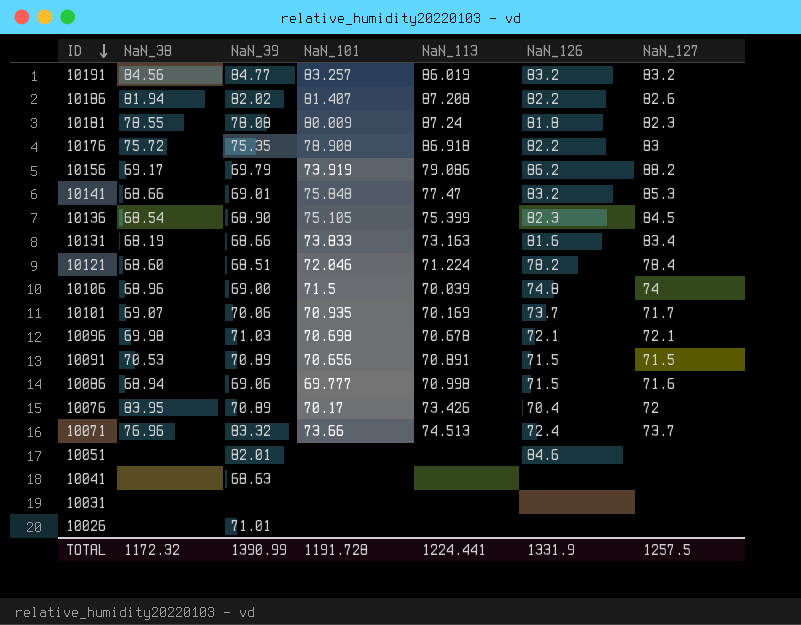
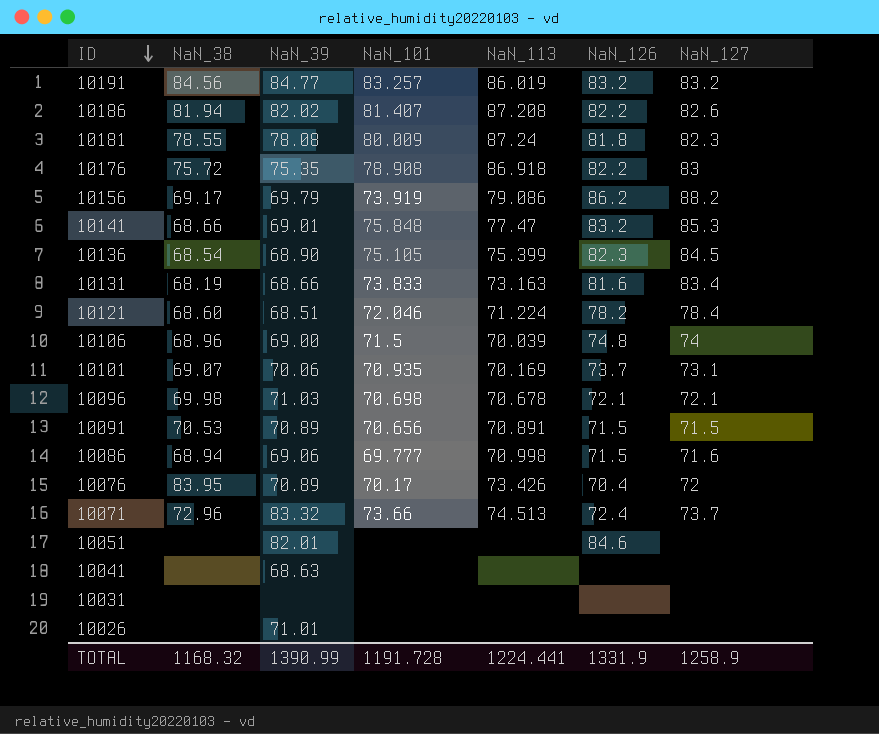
10101 | NaN_127: 71.7 -> 73.1
10071 | NaN_38: 76.96 -> 72.96
TOTAL | NaN_38: 1172.32 -> 1168.32
TOTAL | NaN_127: 1257.5 -> 1258.9

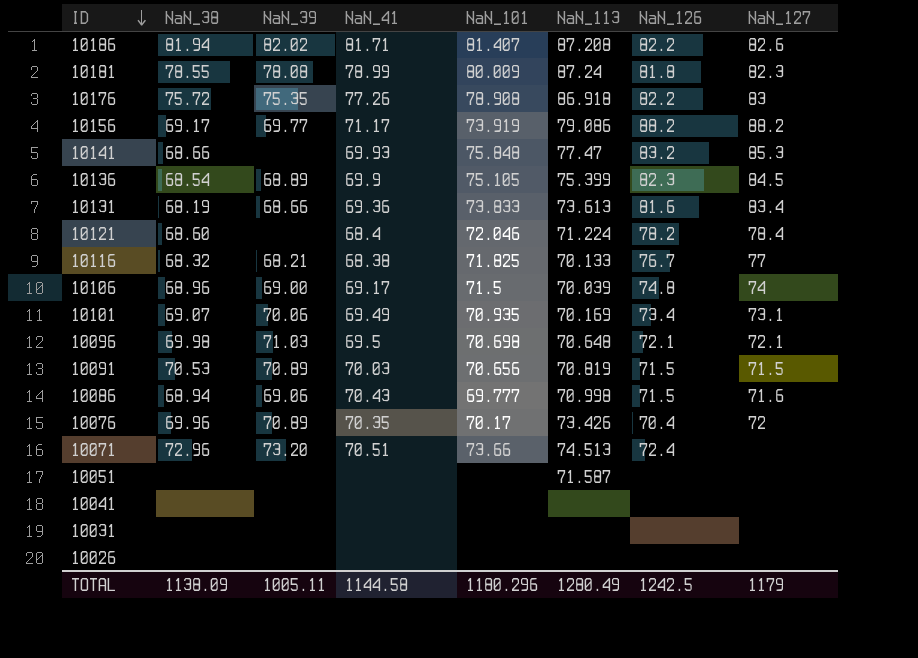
column NaN_41 | position: none -> 4
row 10191: 84.56 | 84.77 | 83.257 | 86.019 | 83.2 | 83.2 -> none
10156 | NaN_39: 69.79 -> 69.77
10156 | NaN_126: 86.2 -> 88.2
10141 | NaN_39: 69.01 -> none
10136 | NaN_39: 68.90 -> 68.89
10131 | NaN_113: 73.163 -> 73.613
10121 | NaN_39: 68.51 -> none
row 10116: none -> 68.32 | 68.21 | 68.38 | 71.825 | 70.133 | 76.7 | 77
10101 | NaN_126: 73.7 -> 73.4
10096 | NaN_113: 70.678 -> 70.648
10091 | NaN_113: 70.891 -> 70.819
10076 | NaN_38: 83.95 -> 69.96
10071 | NaN_39: 83.32 -> 73.20
10071 | NaN_127: 73.7 -> none
10051 | NaN_39: 82.01 -> none
10051 | NaN_113: none -> 71.587
10051 | NaN_126: 84.6 -> none
10041 | NaN_39: 68.63 -> none
10026 | NaN_39: 71.01 -> none
TOTAL | NaN_38: 1168.32 -> 1138.09
TOTAL | NaN_39: 1390.99 -> 1005.11
TOTAL | NaN_101: 1191.728 -> 1180.296
TOTAL | NaN_113: 1224.441 -> 1280.49
TOTAL | NaN_126: 1331.9 -> 1242.5
TOTAL | NaN_127: 1258.9 -> 1179

